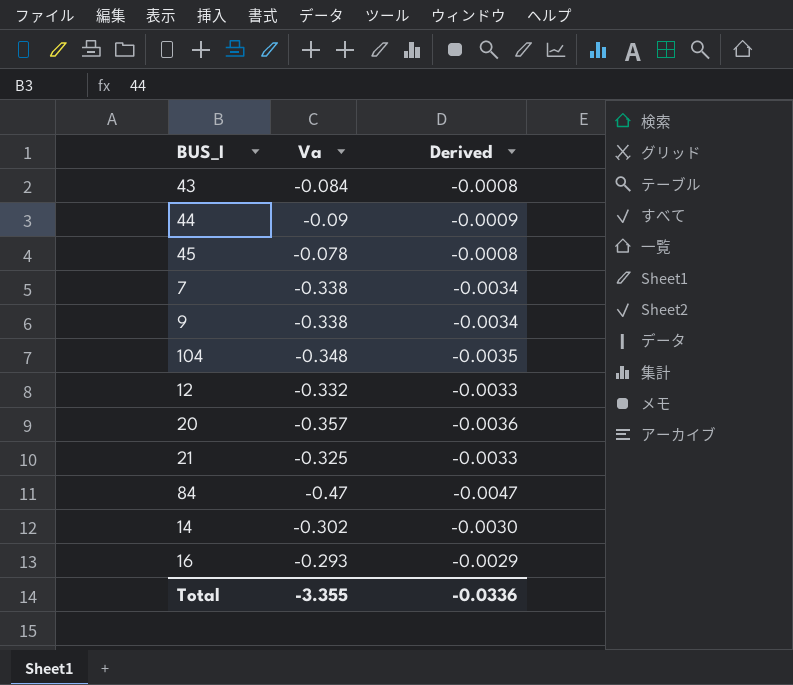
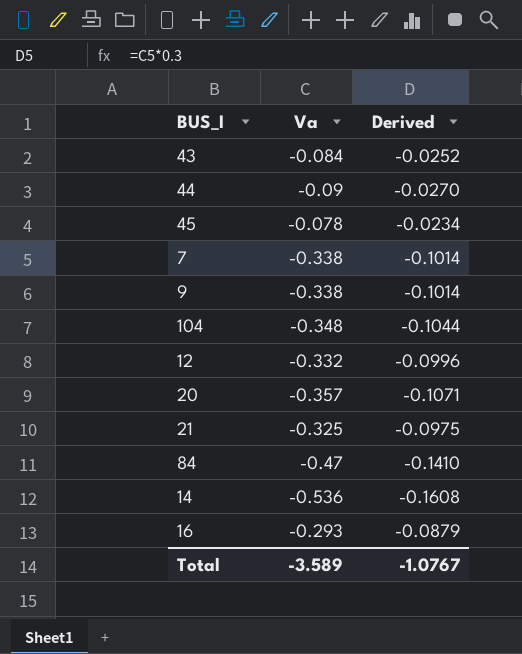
column Derived | formula: [Va] * 0.01 -> [Va] * 0.3
14 | Va: -0.302 -> -0.536
Total | Va: -3.355 -> -3.589
Total | Derived: -0.0336 -> -1.0767

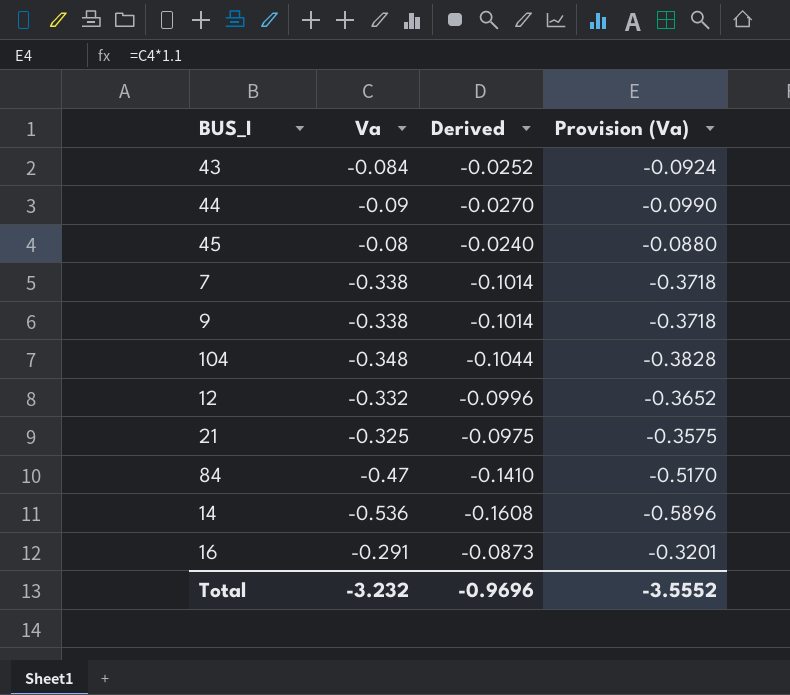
column Provision (Va) | formula: none -> [Va] * 1.1
row 20: -0.357 | -0.1071 -> none
45 | Va: -0.078 -> -0.08
45 | Derived: -0.0234 -> -0.0240
16 | Va: -0.293 -> -0.291
16 | Derived: -0.0879 -> -0.0873
Total | Va: -3.589 -> -3.232
Total | Derived: -1.0767 -> -0.9696

